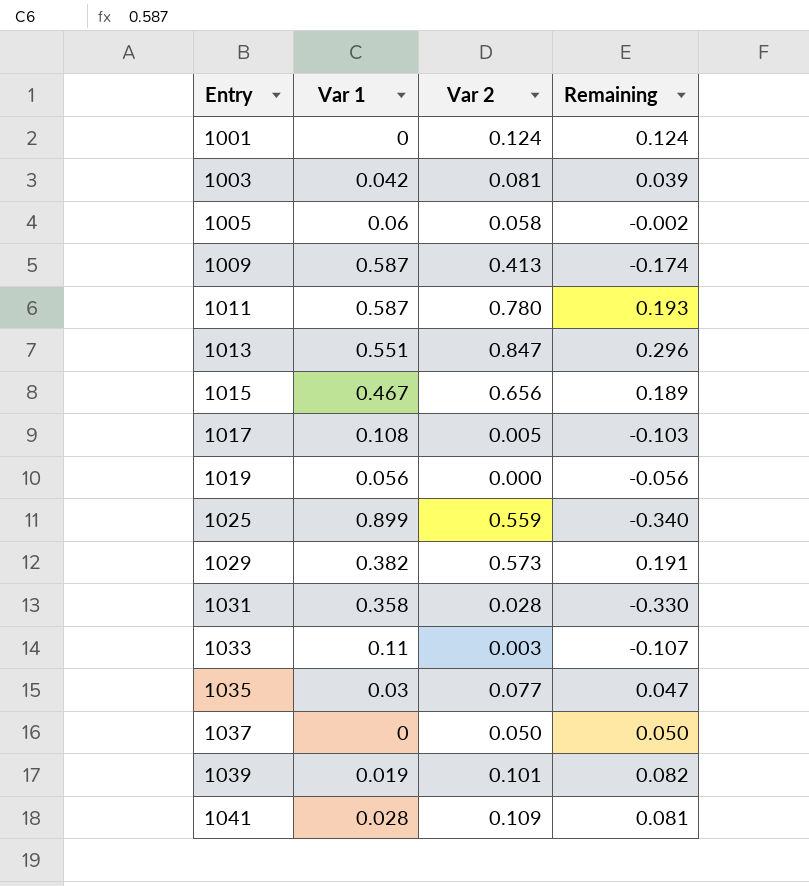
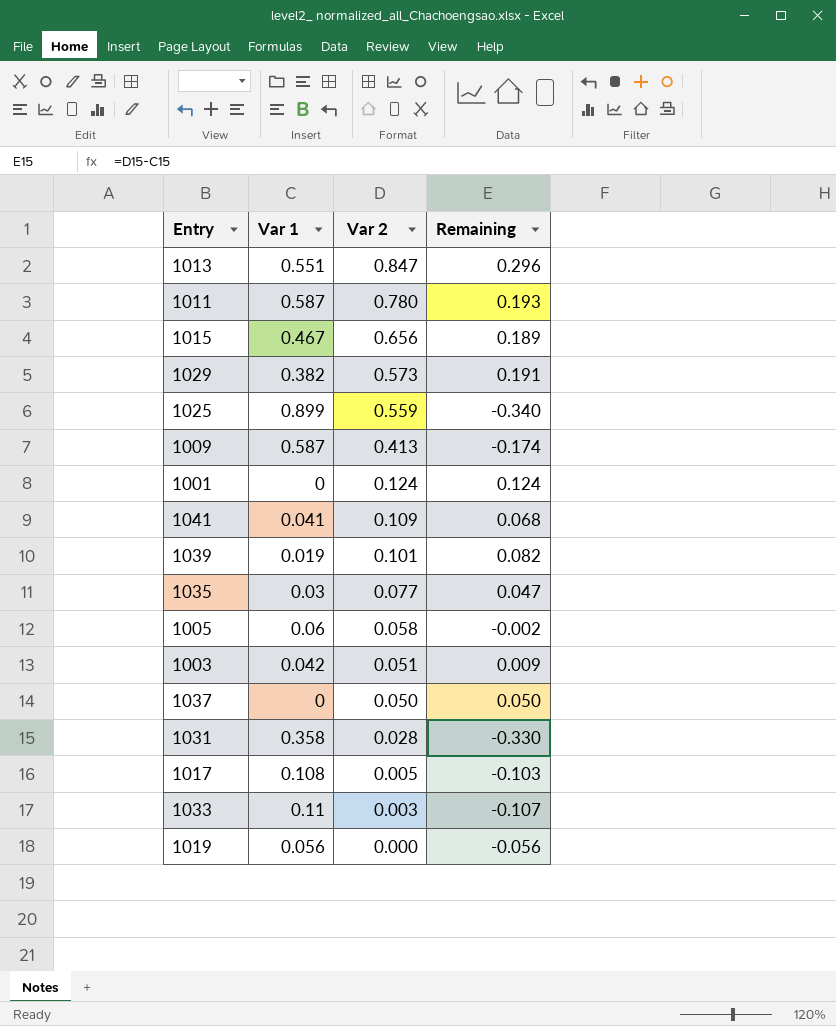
row order: Entry ascending -> Var 2 descending
1041 | Var 1: 0.028 -> 0.041
1041 | Remaining: 0.081 -> 0.068
1003 | Var 2: 0.081 -> 0.051
1003 | Remaining: 0.039 -> 0.009

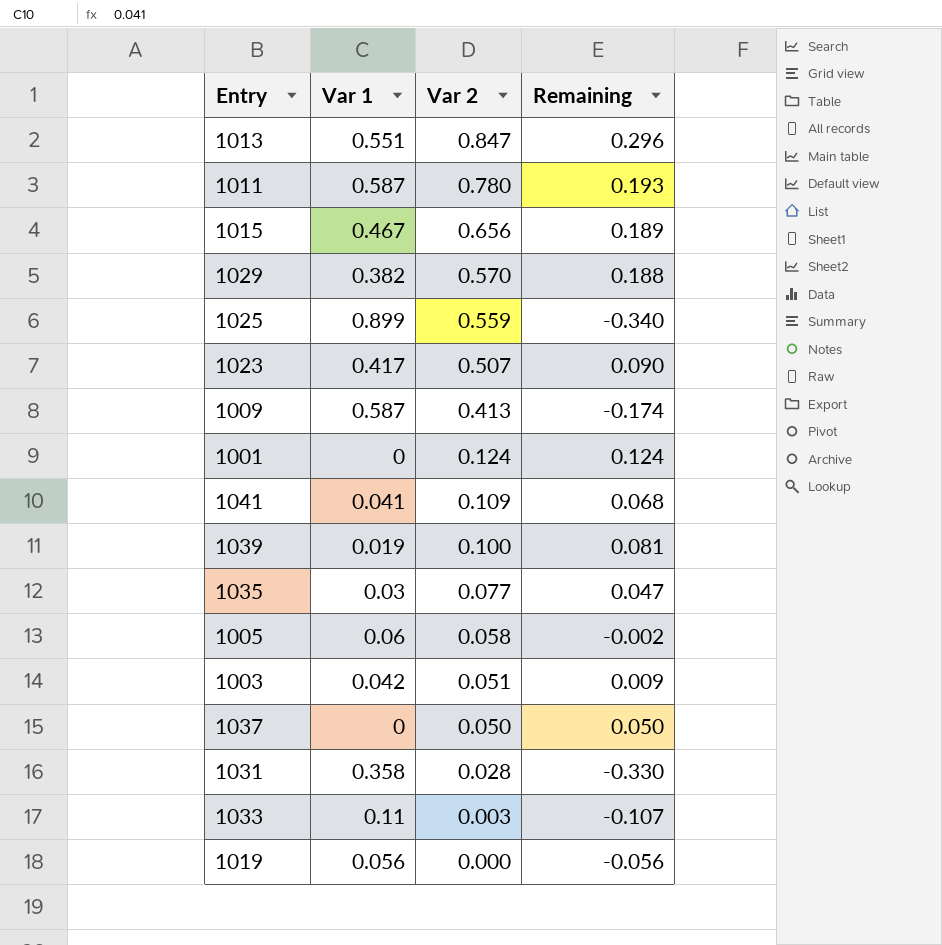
row 1017: 0.108 | 0.005 | -0.103 -> none
1029 | Var 2: 0.573 -> 0.570
1029 | Remaining: 0.191 -> 0.188
row 1023: none -> 0.417 | 0.507 | 0.090
1039 | Var 2: 0.101 -> 0.100
1039 | Remaining: 0.082 -> 0.081

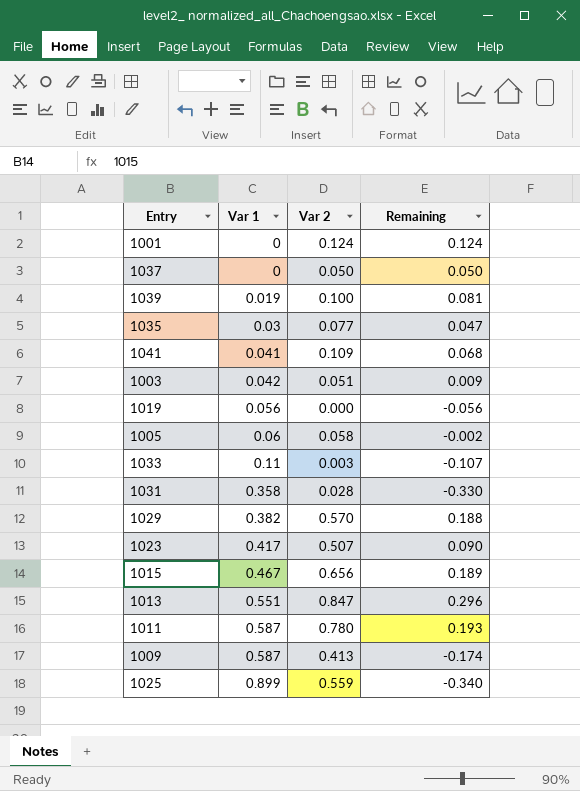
row order: Var 2 descending -> Var 1 ascending

